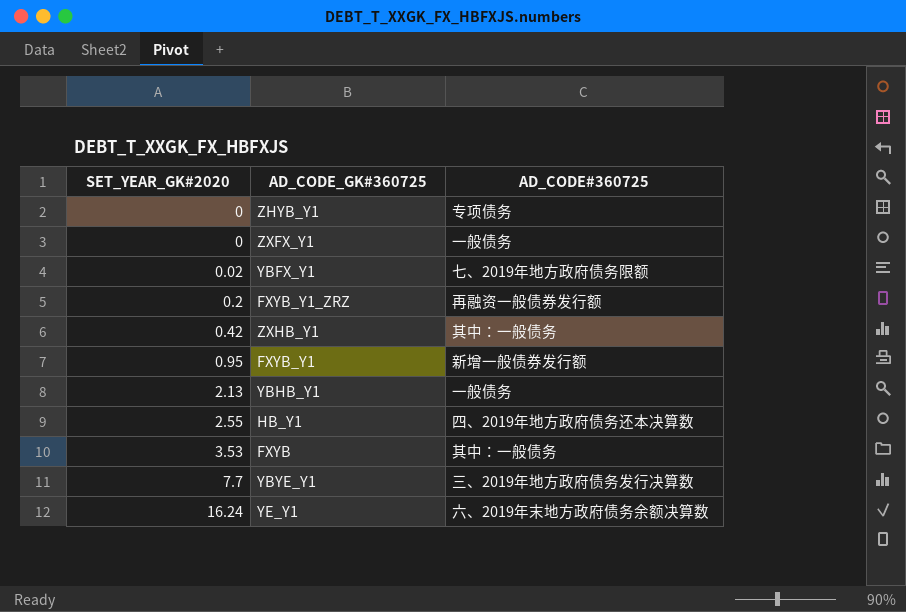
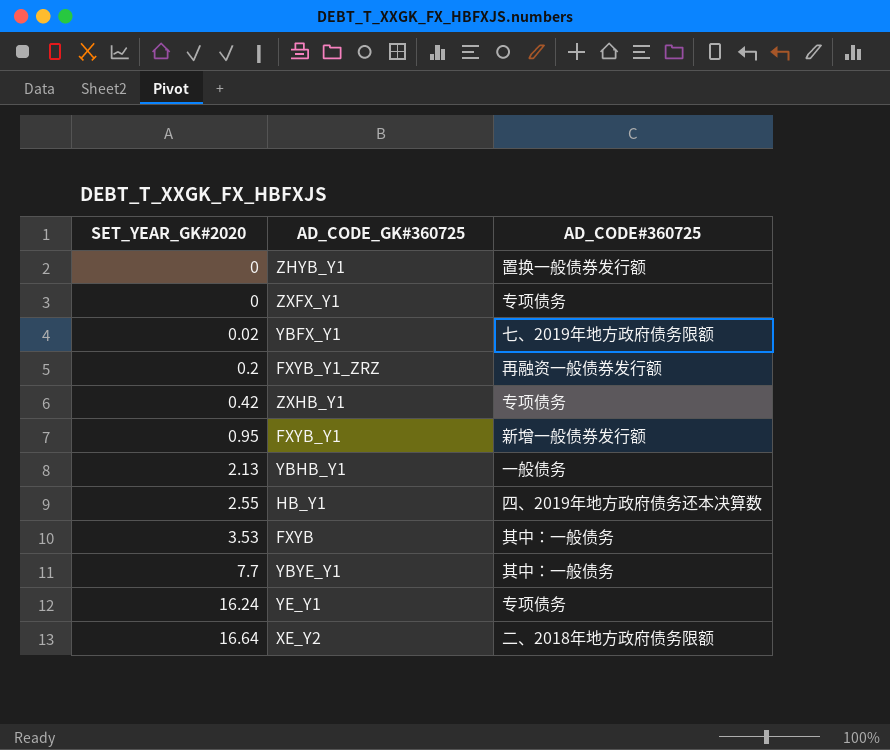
ZHYB_Y1 | AD_CODE#360725: 专项债务 -> 置换一般债券发行额
ZXFX_Y1 | AD_CODE#360725: 一般债务 -> 专项债务
ZXHB_Y1 | AD_CODE#360725: 其中：一般债务 -> 专项债务
YBYE_Y1 | AD_CODE#360725: 三、2019年地方政府债务发行决算数 -> 其中：一般债务
YE_Y1 | AD_CODE#360725: 六、2019年末地方政府债务余额决算数 -> 专项债务
row XE_Y2: none -> 16.64 | 二、2018年地方政府债务限额

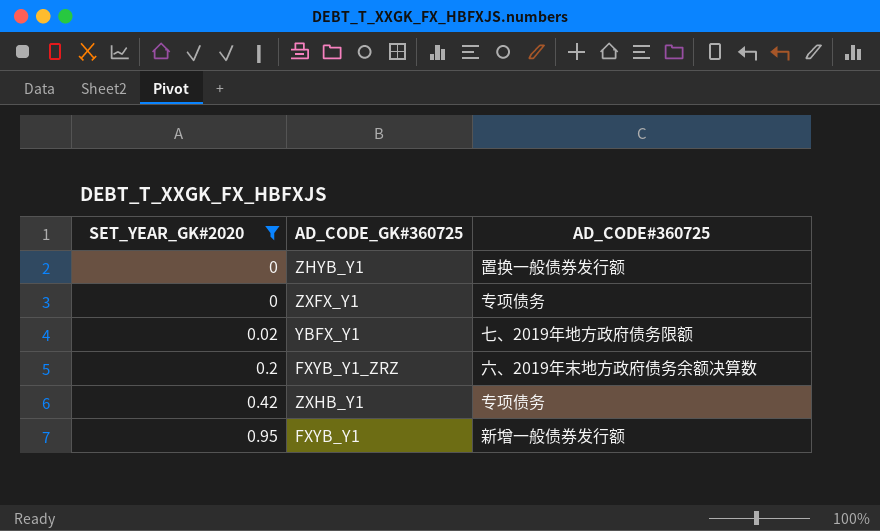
filter: none -> SET_YEAR_GK#2020 <= 0.95
FXYB_Y1_ZRZ | AD_CODE#360725: 再融资一般债券发行额 -> 六、2019年末地方政府债务余额决算数

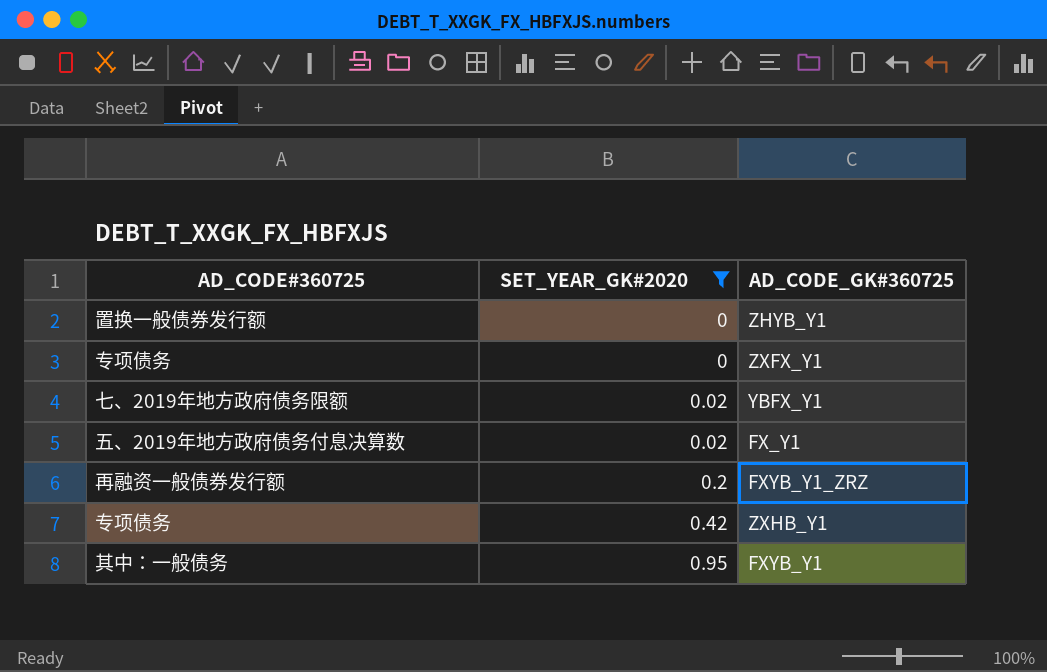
column AD_CODE#360725 | position: 3 -> 1
row FX_Y1: none -> 五、2019年地方政府债务付息决算数 | 0.02
FXYB_Y1_ZRZ | AD_CODE#360725: 六、2019年末地方政府债务余额决算数 -> 再融资一般债券发行额
FXYB_Y1 | AD_CODE#360725: 新增一般债券发行额 -> 其中：一般债务

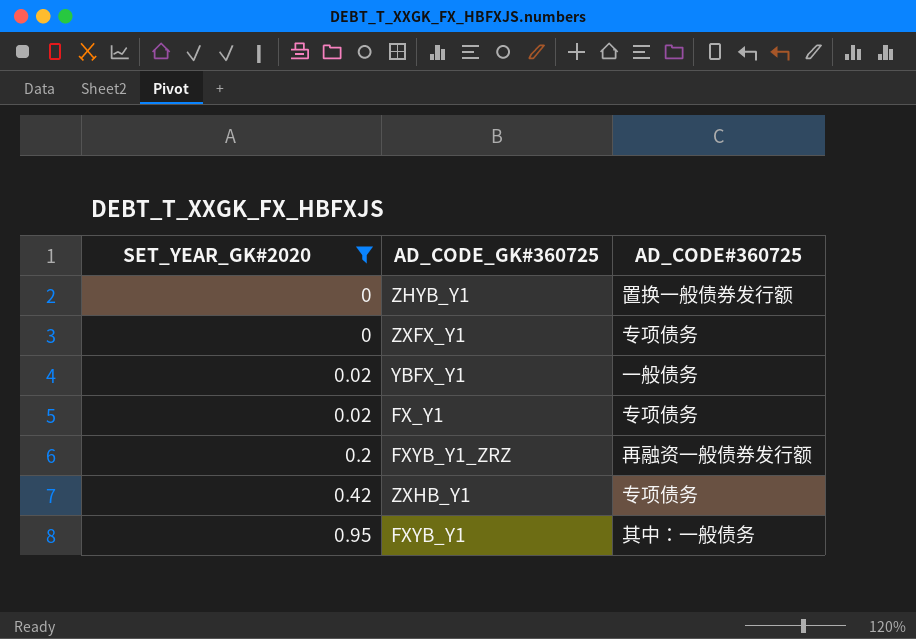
column AD_CODE#360725 | position: 1 -> 3
YBFX_Y1 | AD_CODE#360725: 七、2019年地方政府债务限额 -> 一般债务
FX_Y1 | AD_CODE#360725: 五、2019年地方政府债务付息决算数 -> 专项债务

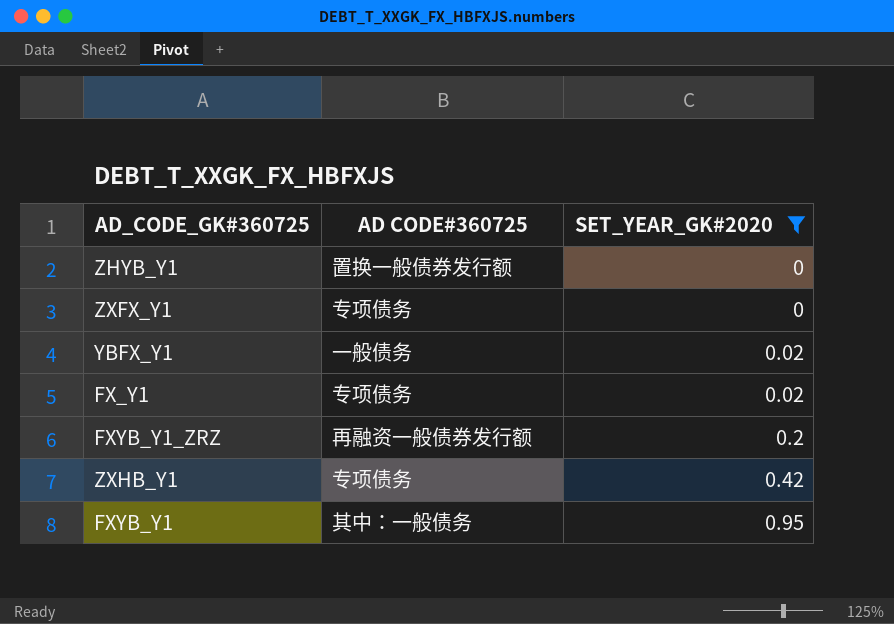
column name: AD_CODE#360725 -> AD CODE#360725
column SET_YEAR_GK#2020 | position: 1 -> 3

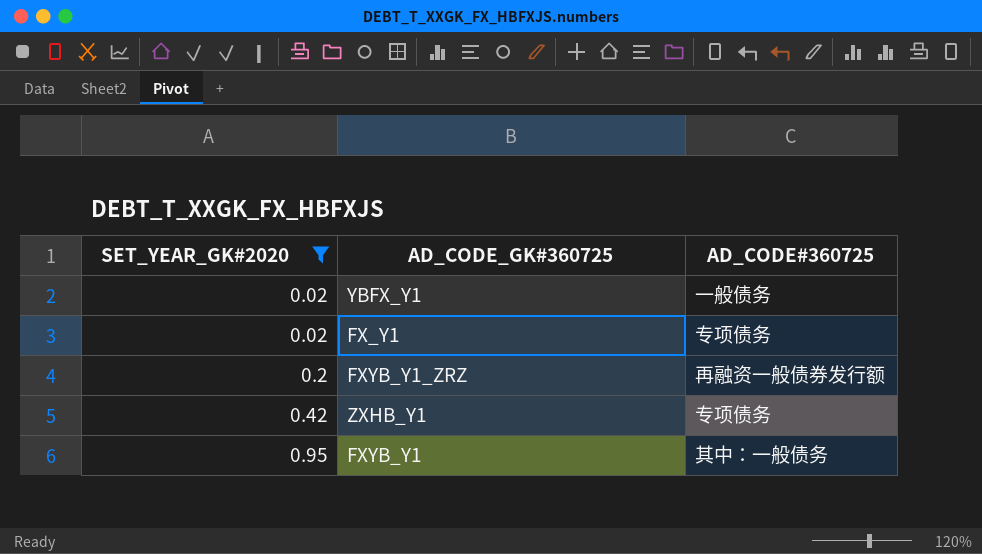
column SET_YEAR_GK#2020 | position: 3 -> 1
column name: AD CODE#360725 -> AD_CODE#360725
row ZHYB_Y1: 置换一般债券发行额 | 0 -> none
row ZXFX_Y1: 专项债务 | 0 -> none

